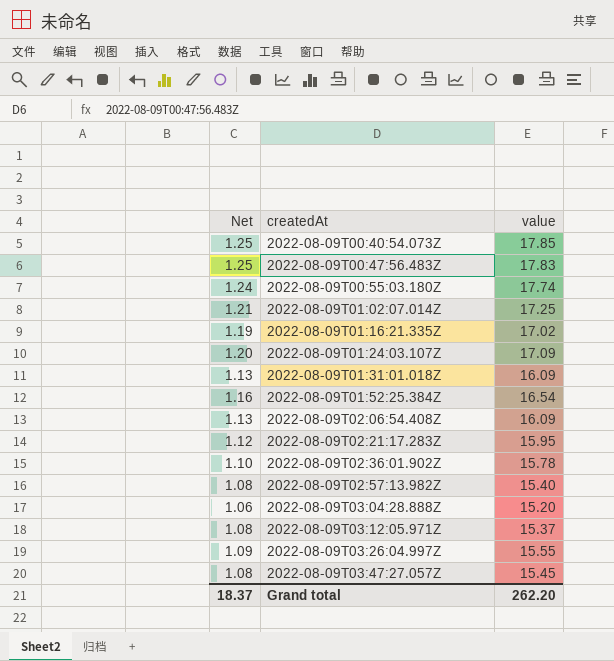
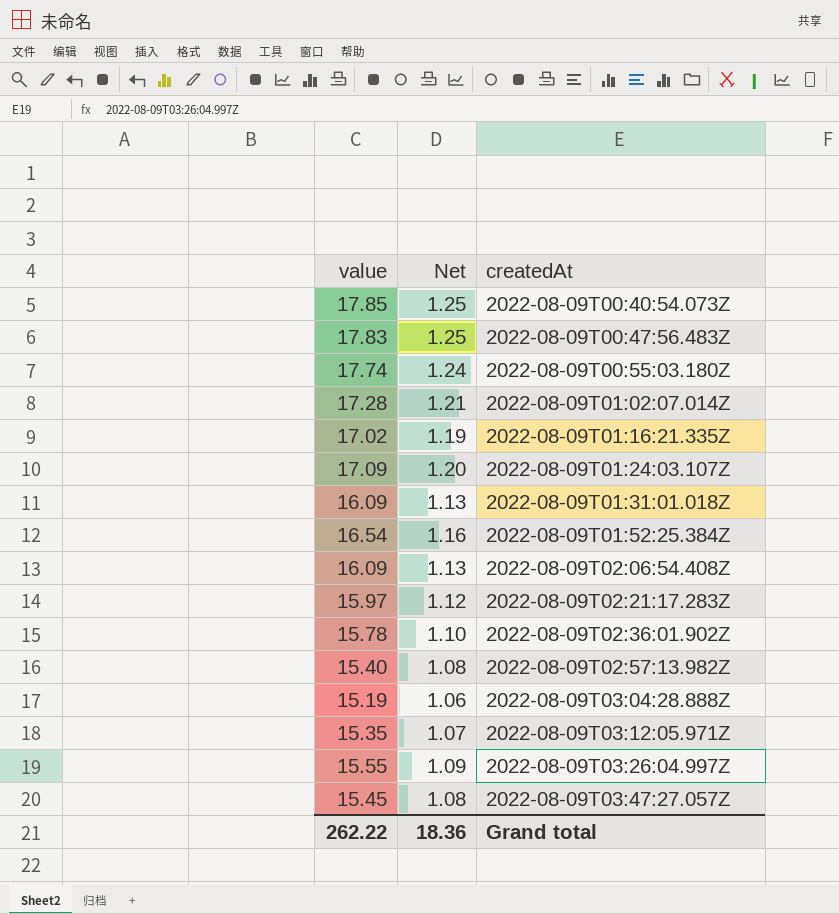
column value | position: 3 -> 1
2022-08-09T01:02:07.014Z | value: 17.25 -> 17.28
2022-08-09T02:21:17.283Z | value: 15.95 -> 15.97
2022-08-09T03:04:28.888Z | value: 15.20 -> 15.19
2022-08-09T03:12:05.971Z | value: 15.37 -> 15.35
2022-08-09T03:12:05.971Z | Net: 1.08 -> 1.07
Grand total | value: 262.20 -> 262.22
Grand total | Net: 18.37 -> 18.36

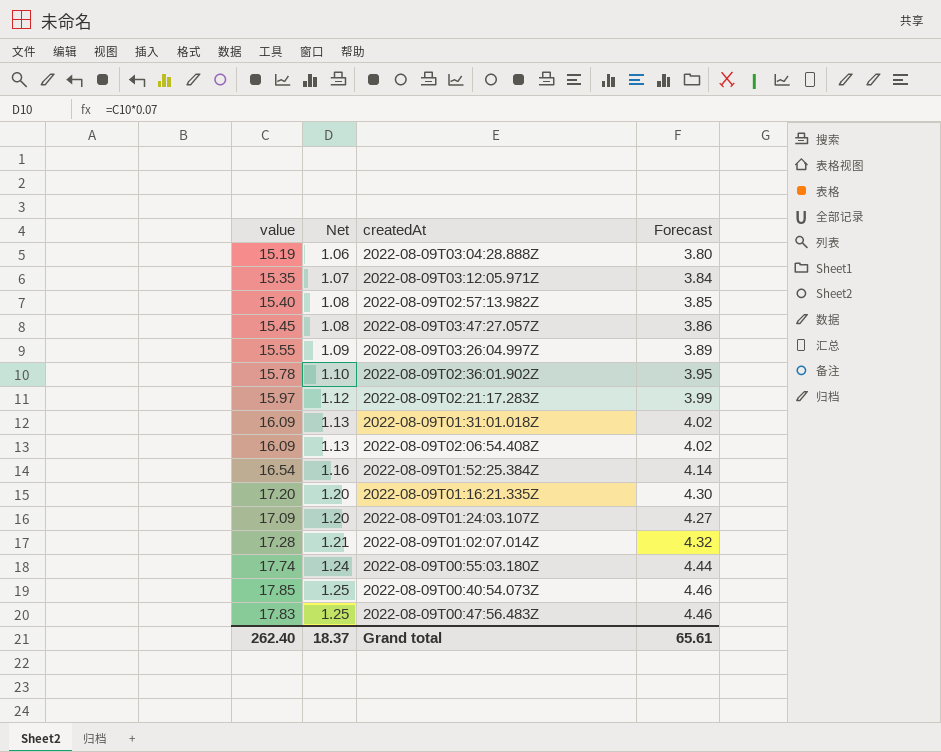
row order: createdAt ascending -> Net ascending
column Forecast | formula: none -> [value] * 0.25
2022-08-09T01:16:21.335Z | value: 17.02 -> 17.20
2022-08-09T01:16:21.335Z | Net: 1.19 -> 1.20
Grand total | value: 262.22 -> 262.40
Grand total | Net: 18.36 -> 18.37

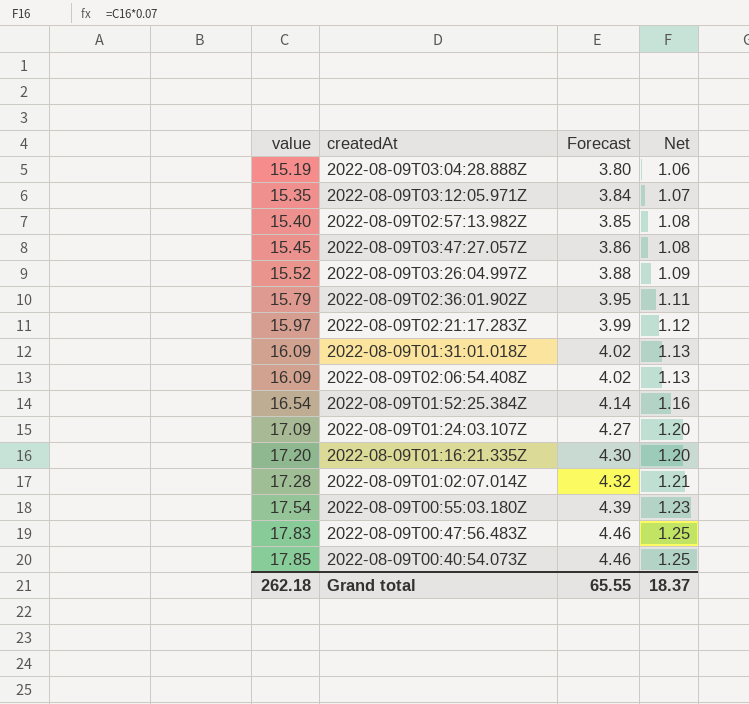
row order: Net ascending -> value ascending
column Net | position: 2 -> 4
2022-08-09T03:26:04.997Z | value: 15.55 -> 15.52
2022-08-09T03:26:04.997Z | Forecast: 3.89 -> 3.88
2022-08-09T02:36:01.902Z | value: 15.78 -> 15.79
2022-08-09T02:36:01.902Z | Net: 1.10 -> 1.11
2022-08-09T00:55:03.180Z | value: 17.74 -> 17.54
2022-08-09T00:55:03.180Z | Forecast: 4.44 -> 4.39
2022-08-09T00:55:03.180Z | Net: 1.24 -> 1.23
Grand total | value: 262.40 -> 262.18
Grand total | Forecast: 65.61 -> 65.55

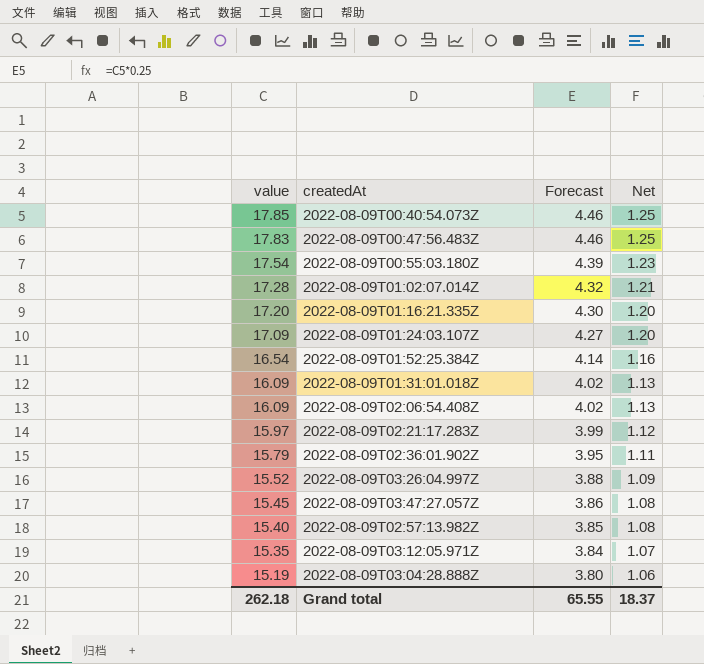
row order: value ascending -> value descending

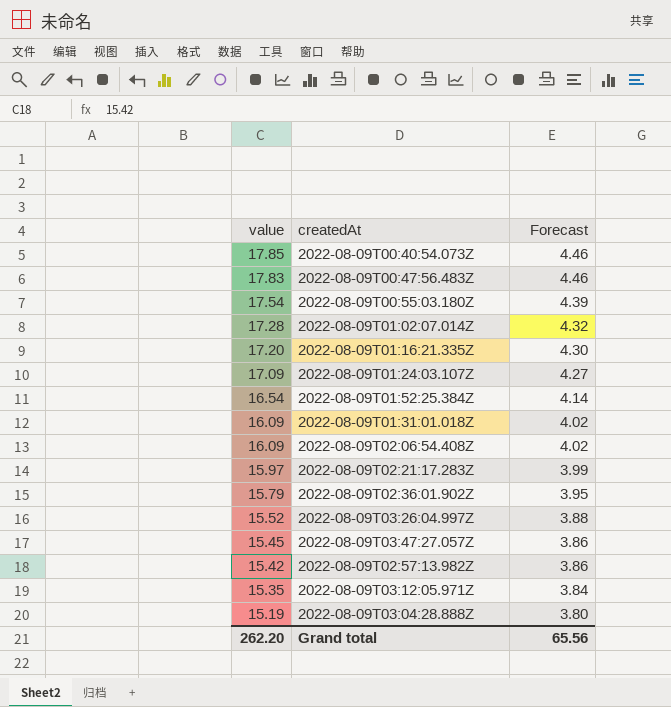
column Net | formula: [value] * 0.07 -> none
2022-08-09T02:57:13.982Z | value: 15.40 -> 15.42
2022-08-09T02:57:13.982Z | Forecast: 3.85 -> 3.86
Grand total | value: 262.18 -> 262.20
Grand total | Forecast: 65.55 -> 65.56

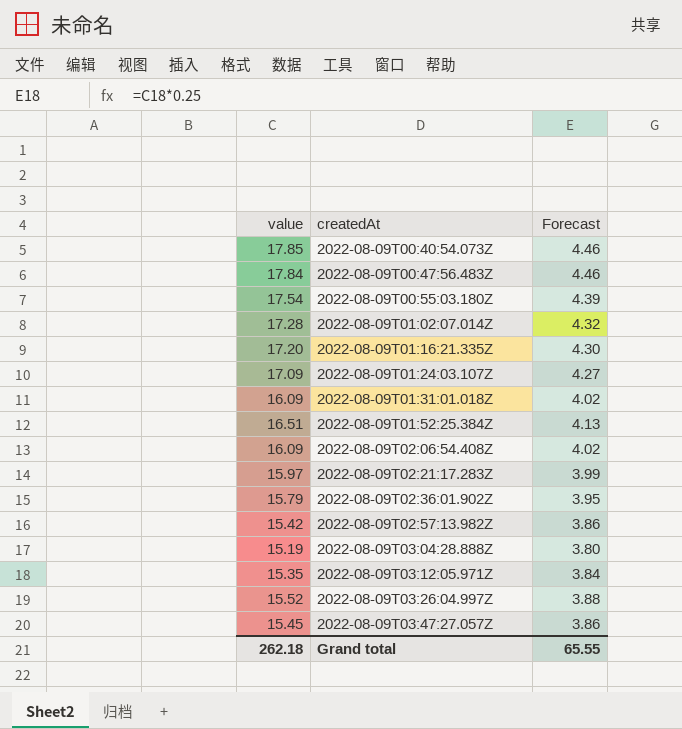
row order: value descending -> createdAt ascending
2022-08-09T00:47:56.483Z | value: 17.83 -> 17.84
2022-08-09T01:52:25.384Z | value: 16.54 -> 16.51
2022-08-09T01:52:25.384Z | Forecast: 4.14 -> 4.13
Grand total | value: 262.20 -> 262.18
Grand total | Forecast: 65.56 -> 65.55

